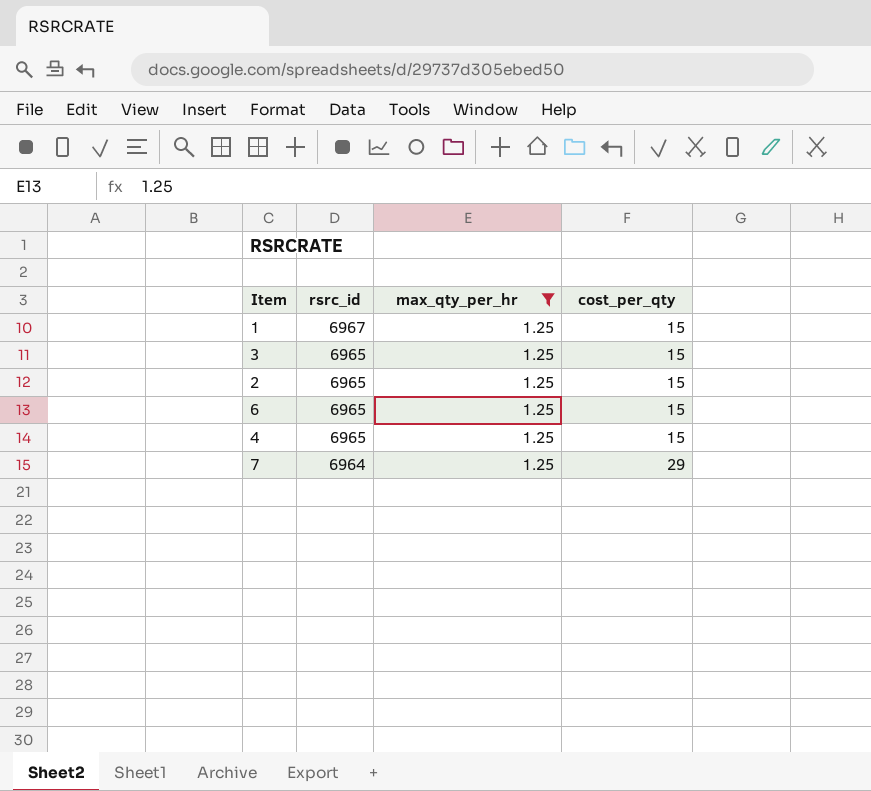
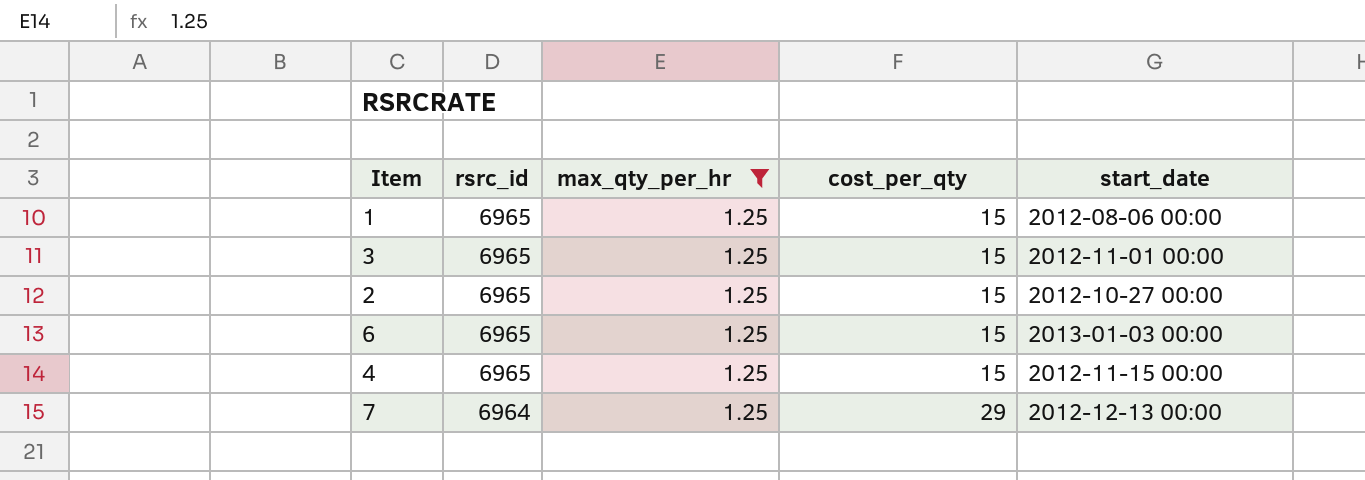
column start_date | position: none -> 5
1 | rsrc_id: 6967 -> 6965

